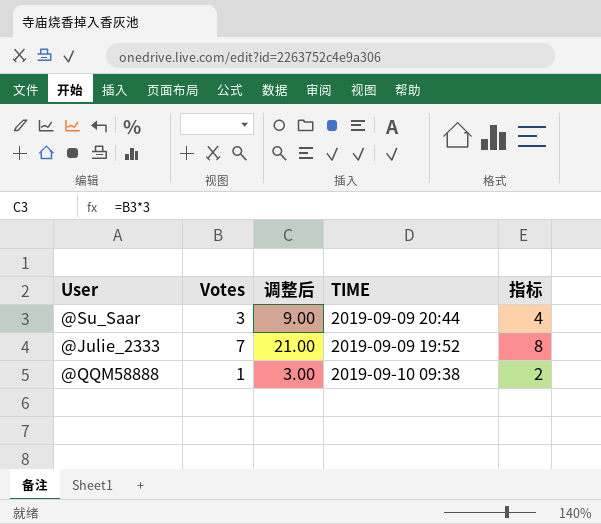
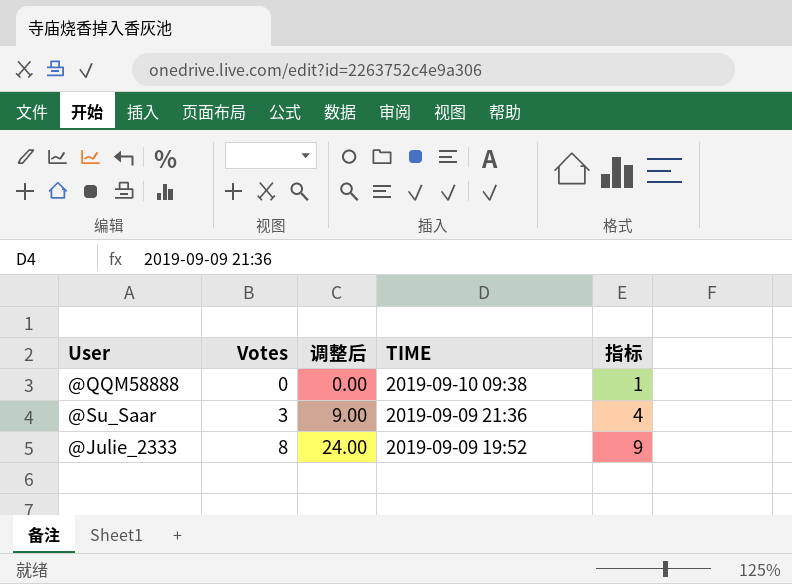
row order: none -> Votes ascending
@QQM58888 | Votes: 1 -> 0
@QQM58888 | 调整后: 3.00 -> 0.00
@QQM58888 | 指标: 2 -> 1
@Su_Saar | TIME: 2019-09-09 20:44 -> 2019-09-09 21:36
@Julie_2333 | Votes: 7 -> 8
@Julie_2333 | 调整后: 21.00 -> 24.00
@Julie_2333 | 指标: 8 -> 9

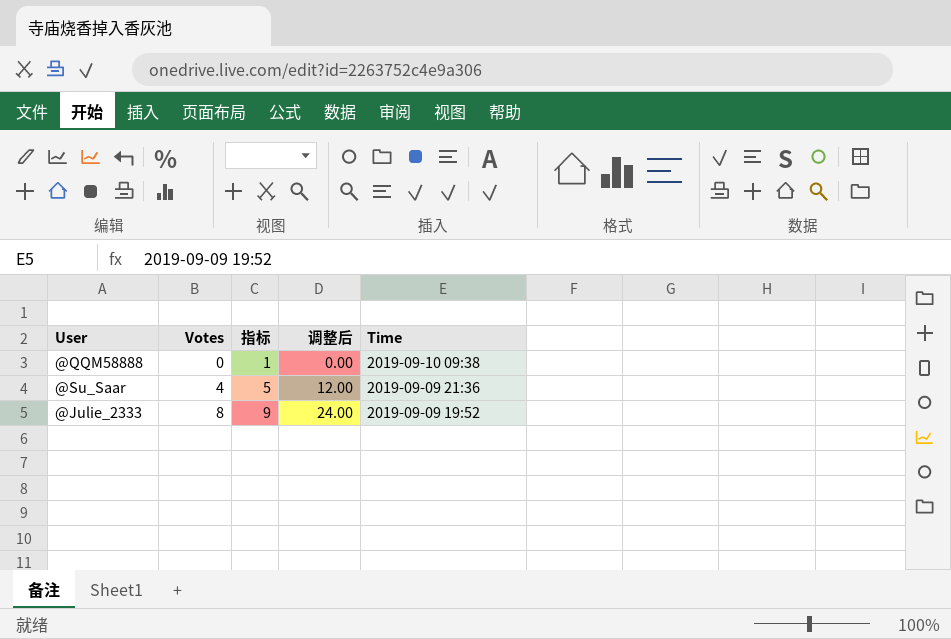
column 指标 | position: 5 -> 3
column name: TIME -> Time
@Su_Saar | Votes: 3 -> 4
@Su_Saar | 指标: 4 -> 5
@Su_Saar | 调整后: 9.00 -> 12.00

